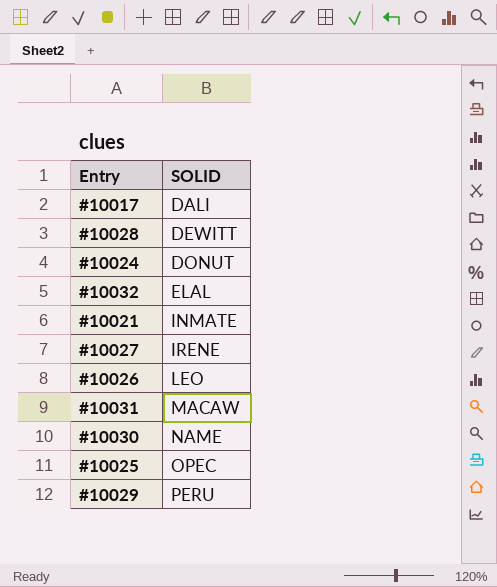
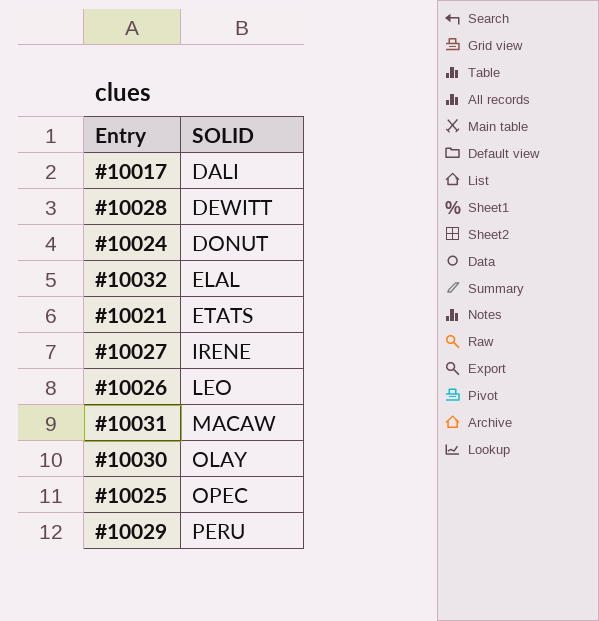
#10021 | SOLID: INMATE -> ETATS
#10030 | SOLID: NAME -> OLAY

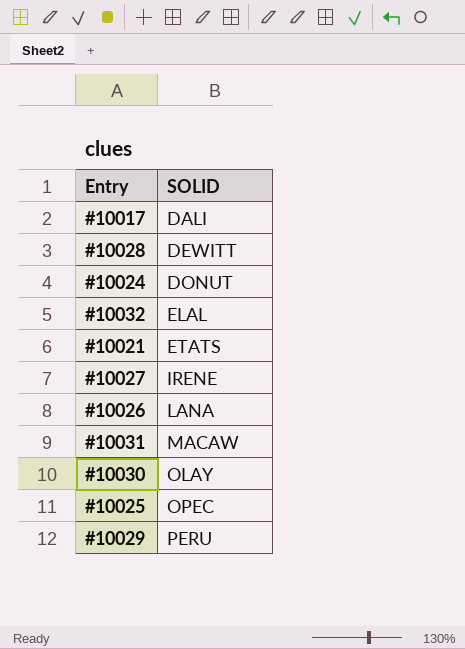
#10026 | SOLID: LEO -> LANA

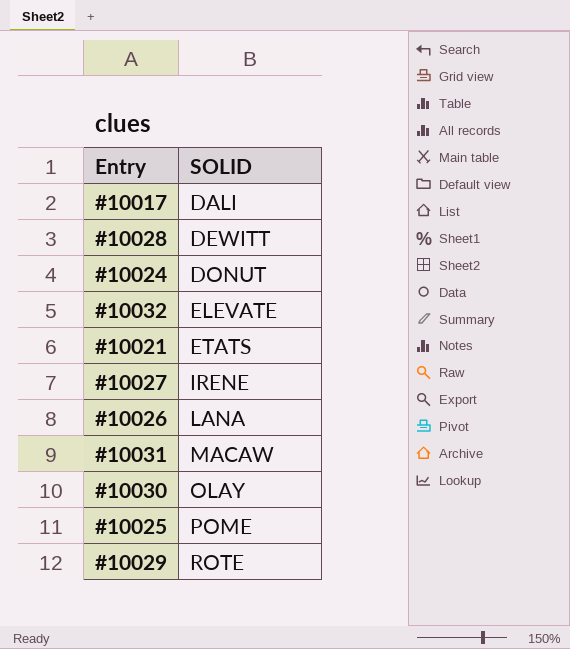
#10032 | SOLID: ELAL -> ELEVATE
#10025 | SOLID: OPEC -> POME
#10029 | SOLID: PERU -> ROTE

